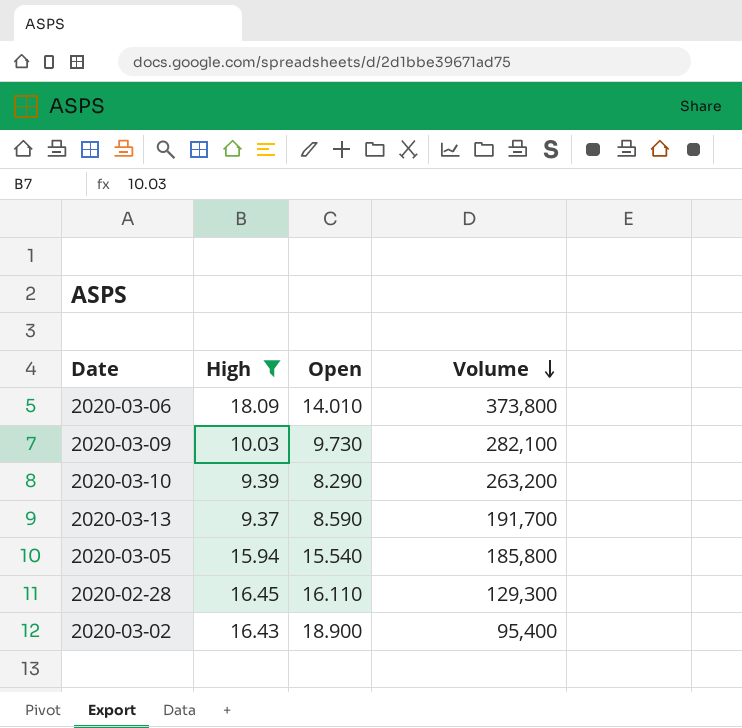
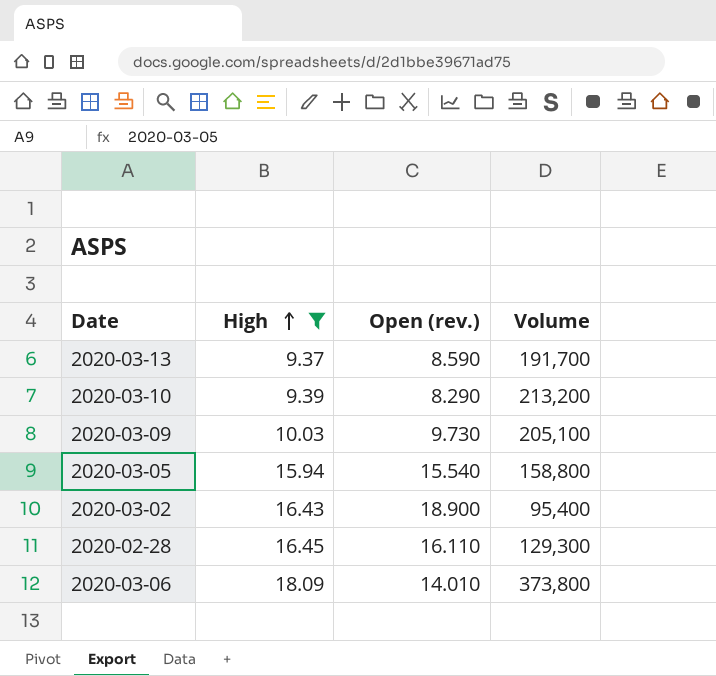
row order: Volume descending -> High ascending
column name: Open -> Open (rev.)
2020-03-10 | Volume: 263,200 -> 213,200
2020-03-09 | Volume: 282,100 -> 205,100
2020-03-05 | Volume: 185,800 -> 158,800

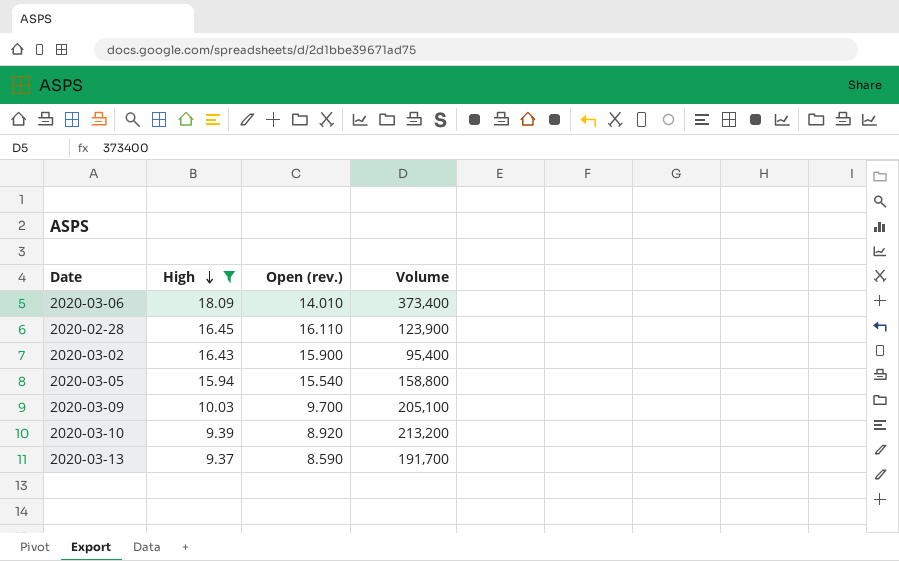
row order: High ascending -> High descending
2020-03-06 | Volume: 373,800 -> 373,400
2020-02-28 | Volume: 129,300 -> 123,900
2020-03-02 | Open (rev.): 18.900 -> 15.900
2020-03-09 | Open (rev.): 9.730 -> 9.700
2020-03-10 | Open (rev.): 8.290 -> 8.920

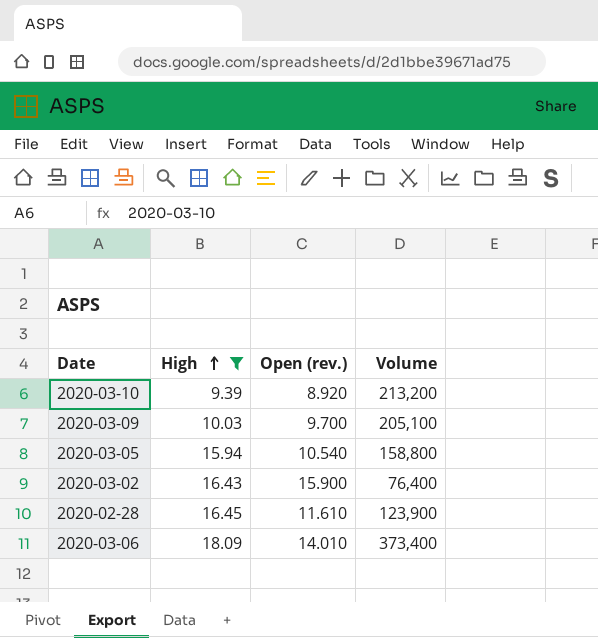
row order: High descending -> High ascending
row 2020-03-13: 9.37 | 8.590 | 191,700 -> none
2020-03-05 | Open (rev.): 15.540 -> 10.540
2020-03-02 | Volume: 95,400 -> 76,400
2020-02-28 | Open (rev.): 16.110 -> 11.610

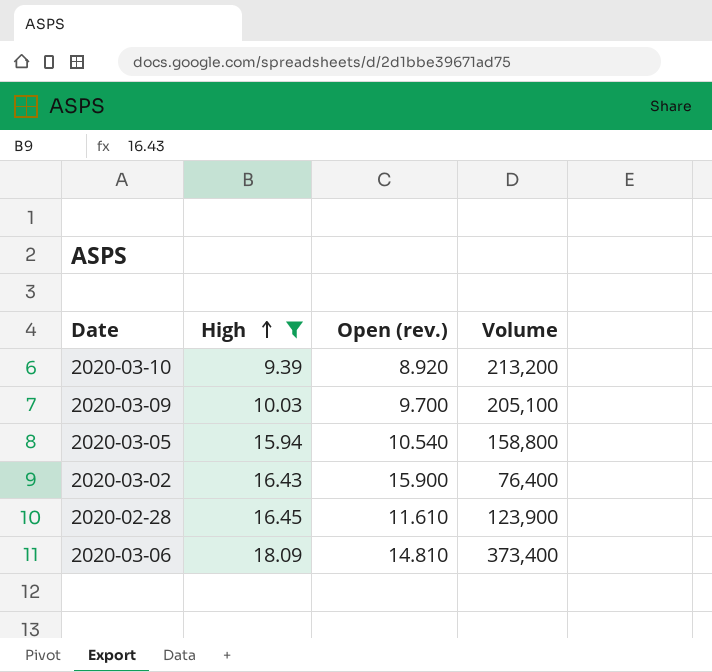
2020-03-06 | Open (rev.): 14.010 -> 14.810

